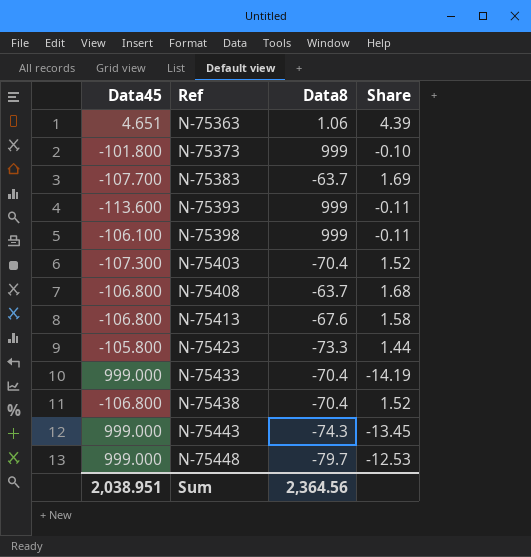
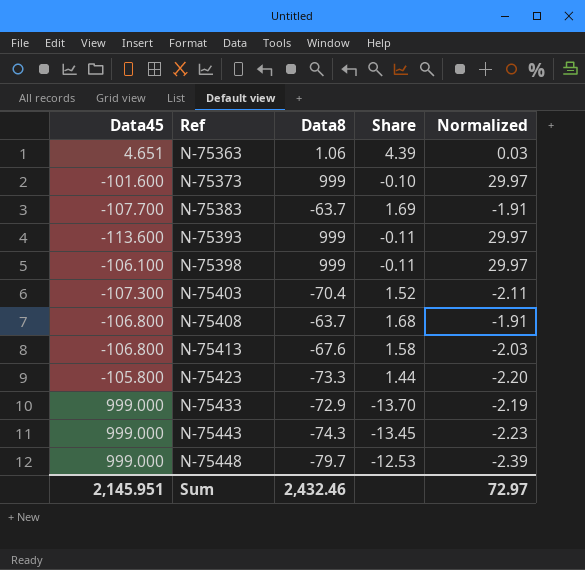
column Normalized | formula: none -> [Data8] * 0.03
row N-75438: -106.800 | -70.4 | 1.52 -> none
N-75373 | Data45: -101.800 -> -101.600
N-75433 | Data8: -70.4 -> -72.9
N-75433 | Share: -14.19 -> -13.70
Sum | Data45: 2,038.951 -> 2,145.951
Sum | Data8: 2,364.56 -> 2,432.46

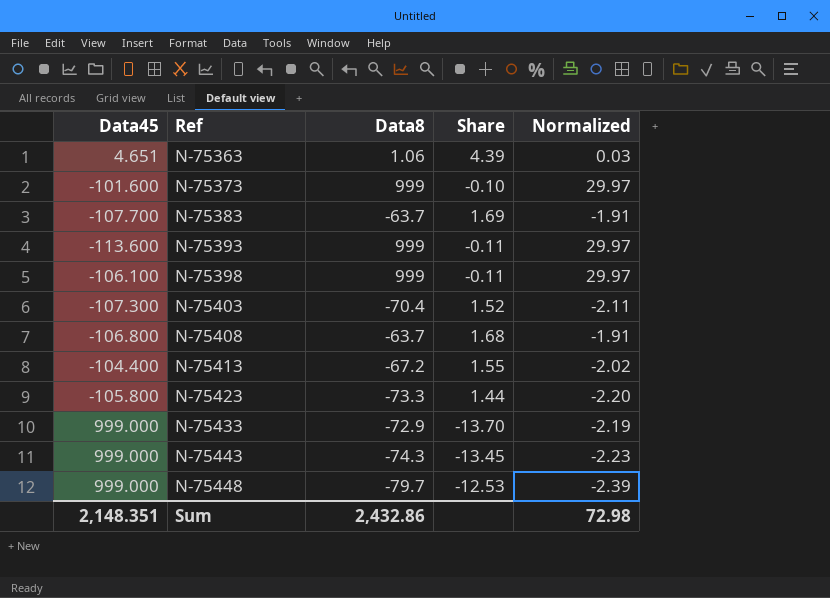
N-75413 | Data45: -106.800 -> -104.400
N-75413 | Data8: -67.6 -> -67.2
N-75413 | Share: 1.58 -> 1.55
N-75413 | Normalized: -2.03 -> -2.02
Sum | Data45: 2,145.951 -> 2,148.351
Sum | Data8: 2,432.46 -> 2,432.86
Sum | Normalized: 72.97 -> 72.98

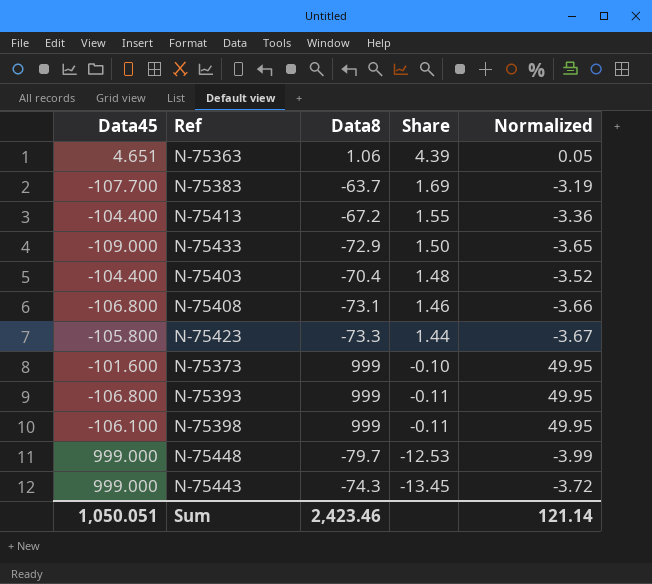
row order: Ref ascending -> Share descending
column Normalized | formula: [Data8] * 0.03 -> [Data8] * 0.05
N-75433 | Data45: 999.000 -> -109.000
N-75433 | Share: -13.70 -> 1.50
N-75403 | Data45: -107.300 -> -104.400
N-75403 | Share: 1.52 -> 1.48
N-75408 | Data8: -63.7 -> -73.1
N-75408 | Share: 1.68 -> 1.46
N-75393 | Data45: -113.600 -> -106.800
Sum | Data45: 2,148.351 -> 1,050.051
Sum | Data8: 2,432.86 -> 2,423.46
Sum | Normalized: 72.98 -> 121.14

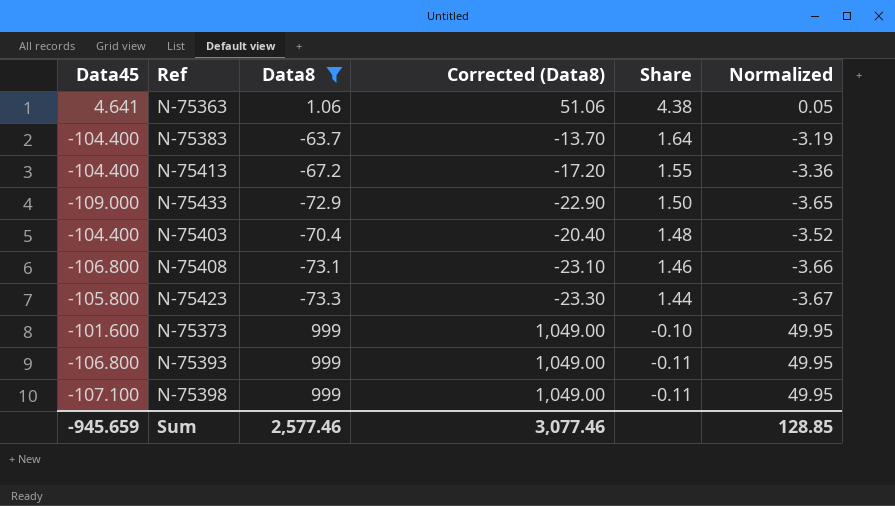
filter: none -> Data8 >= -73.3
column Corrected (Data8) | formula: none -> [Data8] + 50
N-75363 | Data45: 4.651 -> 4.641
N-75363 | Share: 4.39 -> 4.38
N-75383 | Data45: -107.700 -> -104.400
N-75383 | Share: 1.69 -> 1.64
N-75398 | Data45: -106.100 -> -107.100
Sum | Data45: 1,050.051 -> -945.659
Sum | Data8: 2,423.46 -> 2,577.46
Sum | Normalized: 121.14 -> 128.85

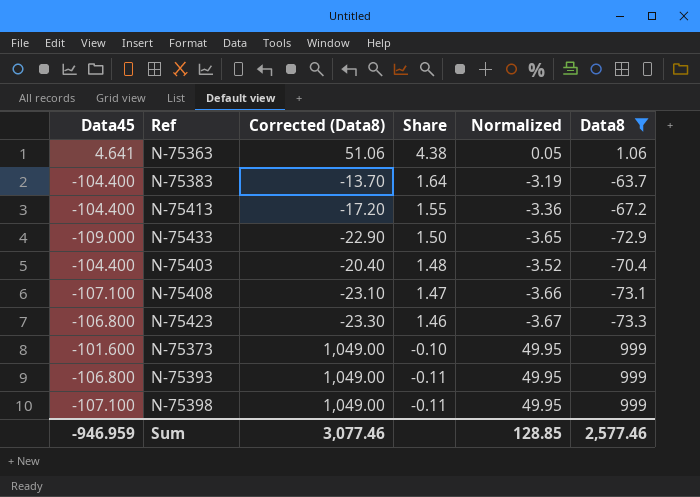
column Data8 | position: 3 -> 6
N-75408 | Data45: -106.800 -> -107.100
N-75408 | Share: 1.46 -> 1.47
N-75423 | Data45: -105.800 -> -106.800
N-75423 | Share: 1.44 -> 1.46
Sum | Data45: -945.659 -> -946.959

